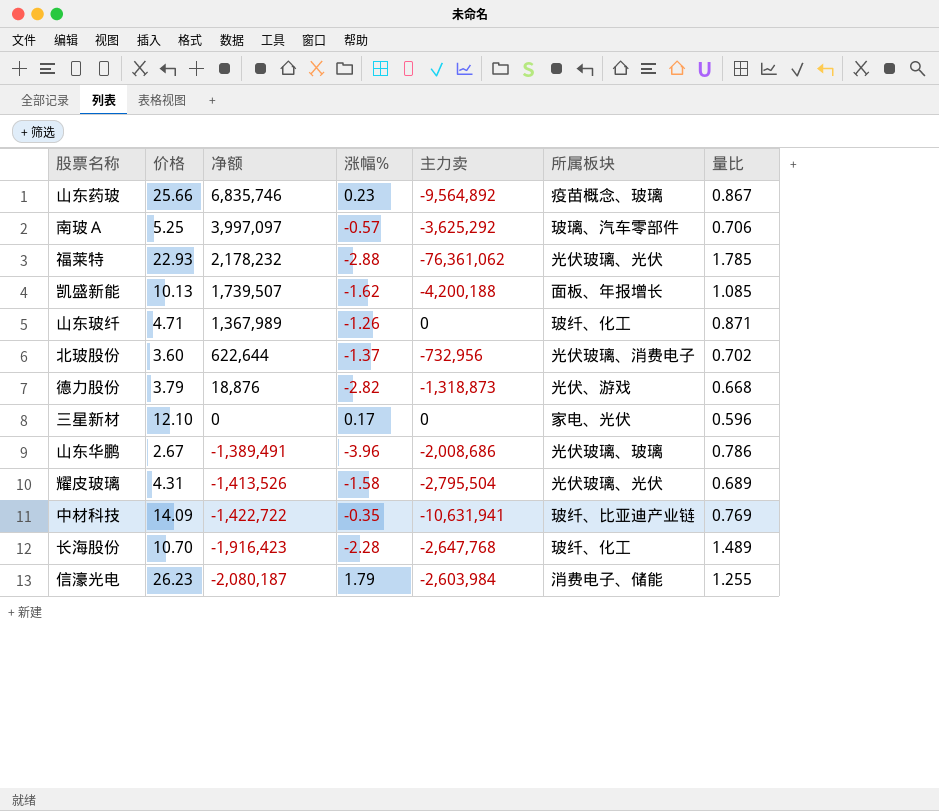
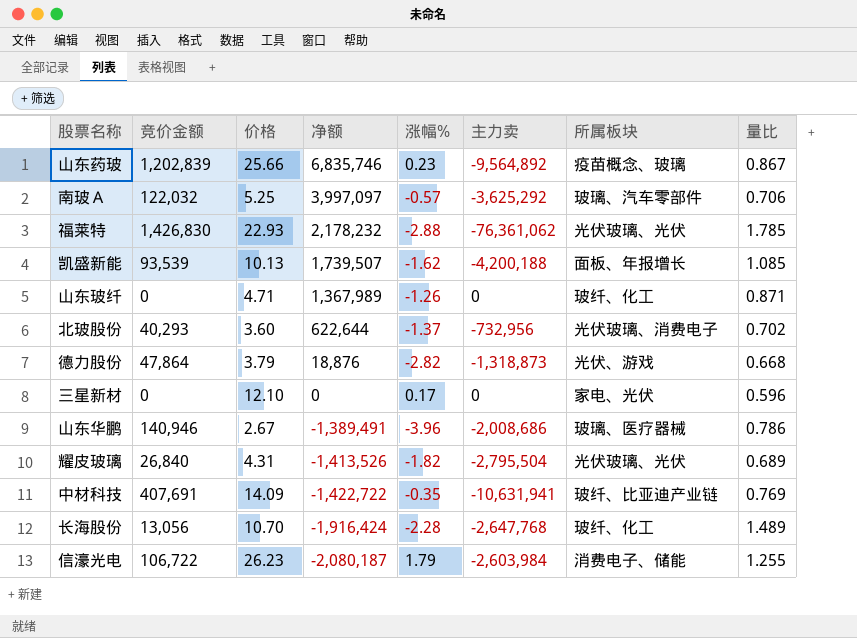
column 竞价金额 | position: none -> 2
山东华鹏 | 所属板块: 光伏玻璃、玻璃 -> 玻璃、医疗器械
耀皮玻璃 | 涨幅%: -1.58 -> -1.82
长海股份 | 净额: -1,916,423 -> -1,916,424

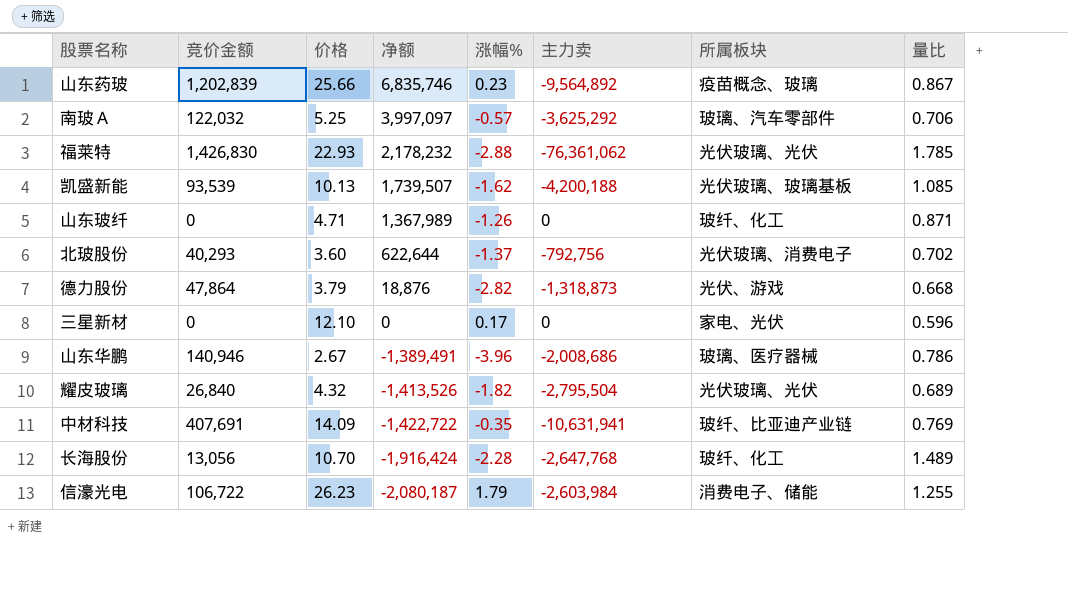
凯盛新能 | 所属板块: 面板、年报增长 -> 光伏玻璃、玻璃基板
北玻股份 | 主力卖: -732,956 -> -792,756
耀皮玻璃 | 价格: 4.31 -> 4.32

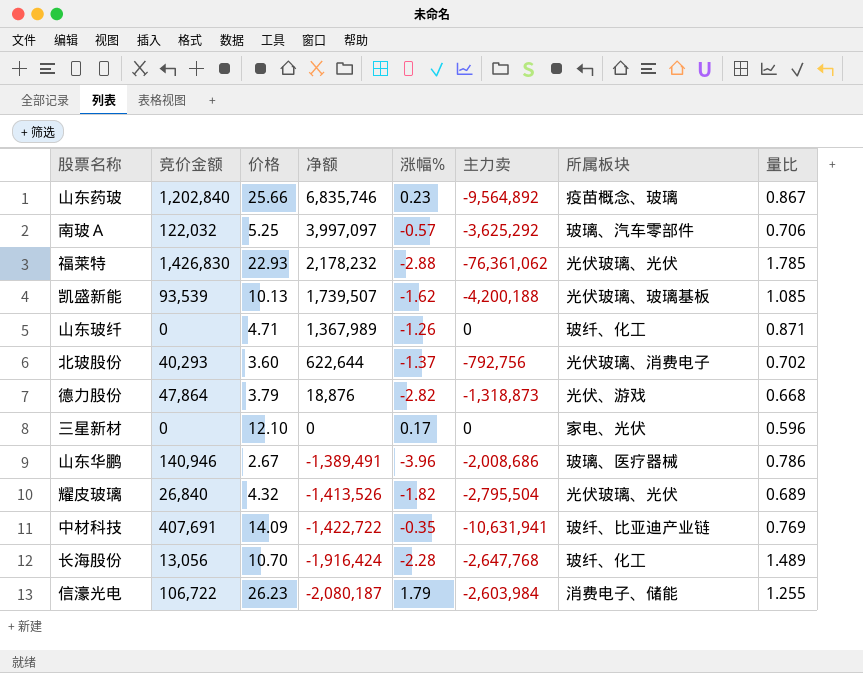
山东药玻 | 竞价金额: 1,202,839 -> 1,202,840

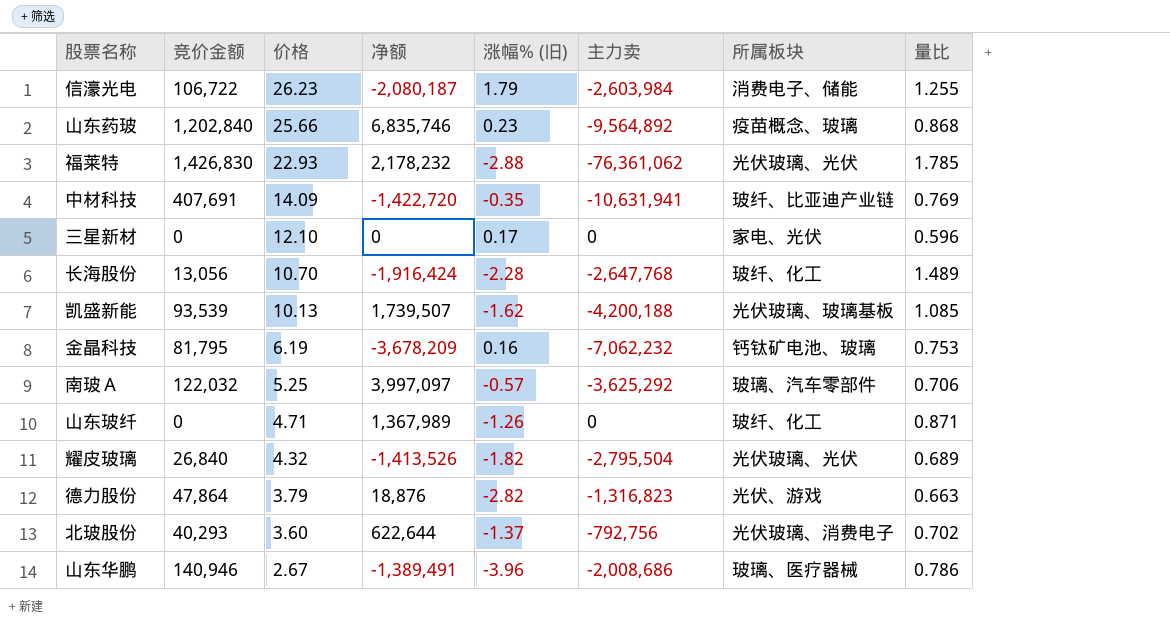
row order: 净额 descending -> 价格 descending
column name: 涨幅% -> 涨幅% (旧)
山东药玻 | 量比: 0.867 -> 0.868
中材科技 | 净额: -1,422,722 -> -1,422,720
row 金晶科技: none -> 81,795 | 6.19 | -3,678,209 | 0.16 | -7,062,232 | 钙钛矿电池、玻璃 | 0.753
德力股份 | 主力卖: -1,318,873 -> -1,316,823
德力股份 | 量比: 0.668 -> 0.663

